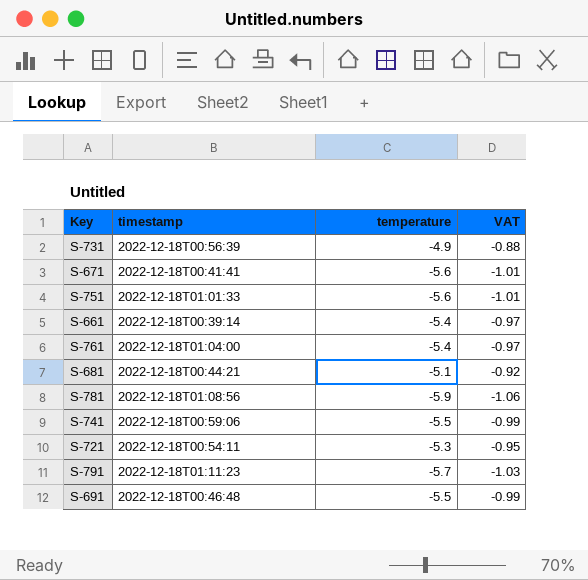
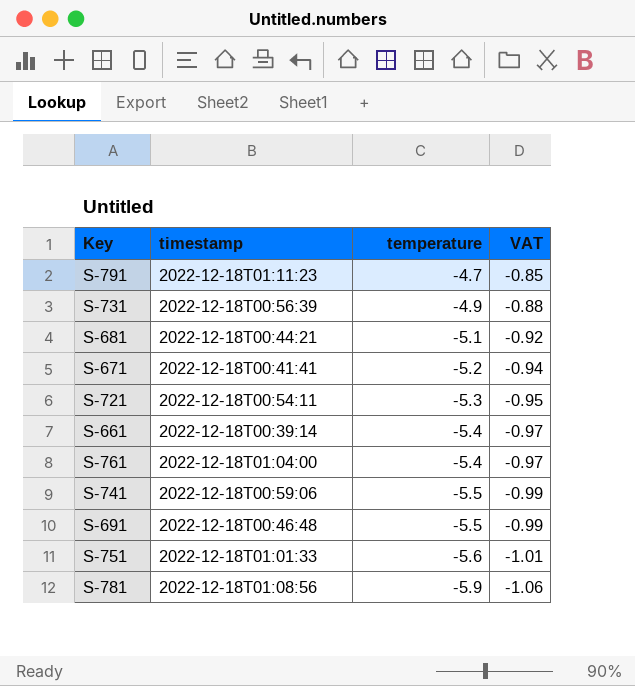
row order: none -> temperature descending
S-791 | temperature: -5.7 -> -4.7
S-791 | VAT: -1.03 -> -0.85
S-671 | temperature: -5.6 -> -5.2
S-671 | VAT: -1.01 -> -0.94

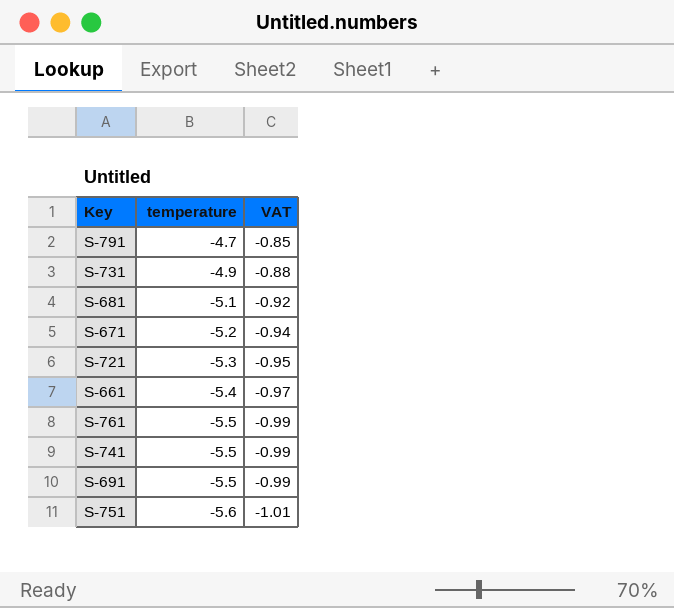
column timestamp | position: 2 -> none
row S-781: 2022-12-18T01:08:56 | -5.9 | -1.06 -> none
S-761 | temperature: -5.4 -> -5.5
S-761 | VAT: -0.97 -> -0.99

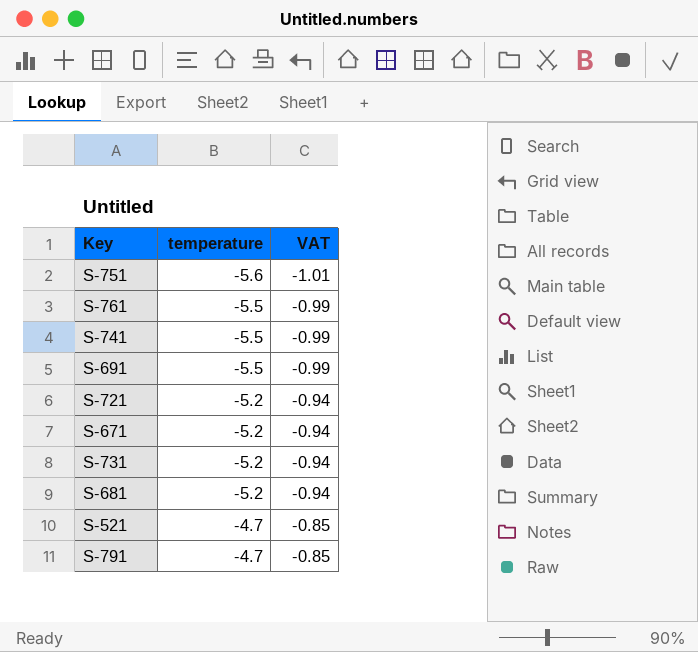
row order: temperature descending -> temperature ascending
row S-661: -5.4 | -0.97 -> none
S-721 | temperature: -5.3 -> -5.2
S-721 | VAT: -0.95 -> -0.94
S-731 | temperature: -4.9 -> -5.2
S-731 | VAT: -0.88 -> -0.94
S-681 | temperature: -5.1 -> -5.2
S-681 | VAT: -0.92 -> -0.94
row S-521: none -> -4.7 | -0.85

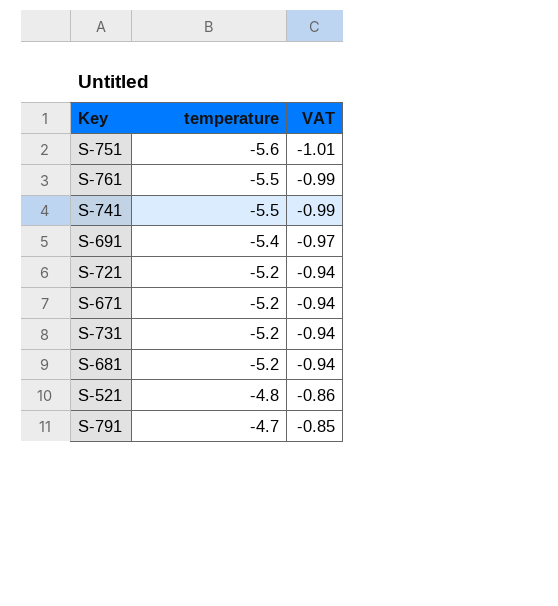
S-691 | temperature: -5.5 -> -5.4
S-691 | VAT: -0.99 -> -0.97
S-521 | temperature: -4.7 -> -4.8
S-521 | VAT: -0.85 -> -0.86

